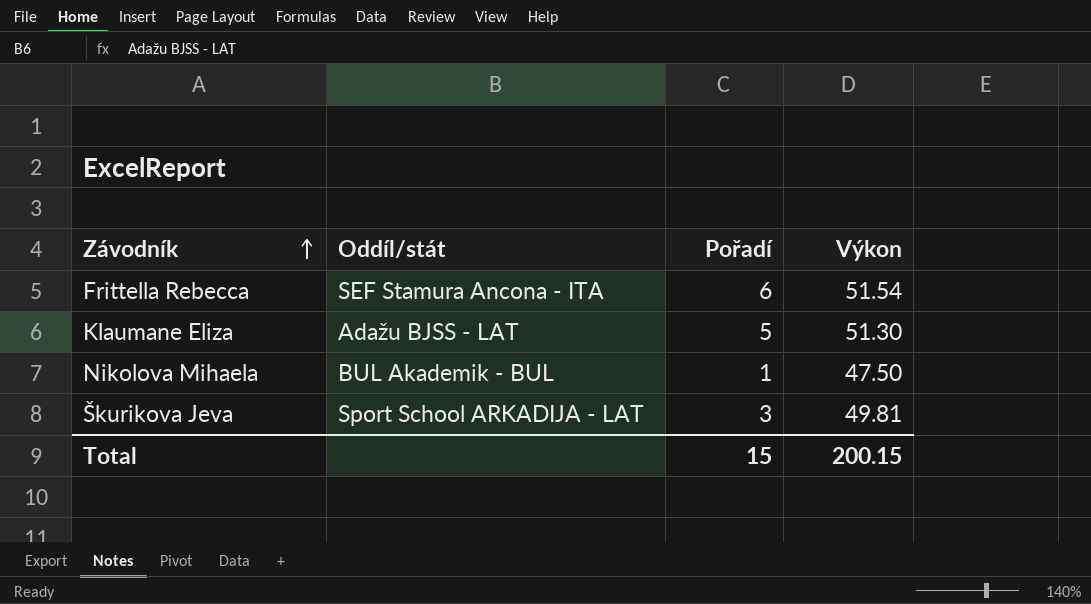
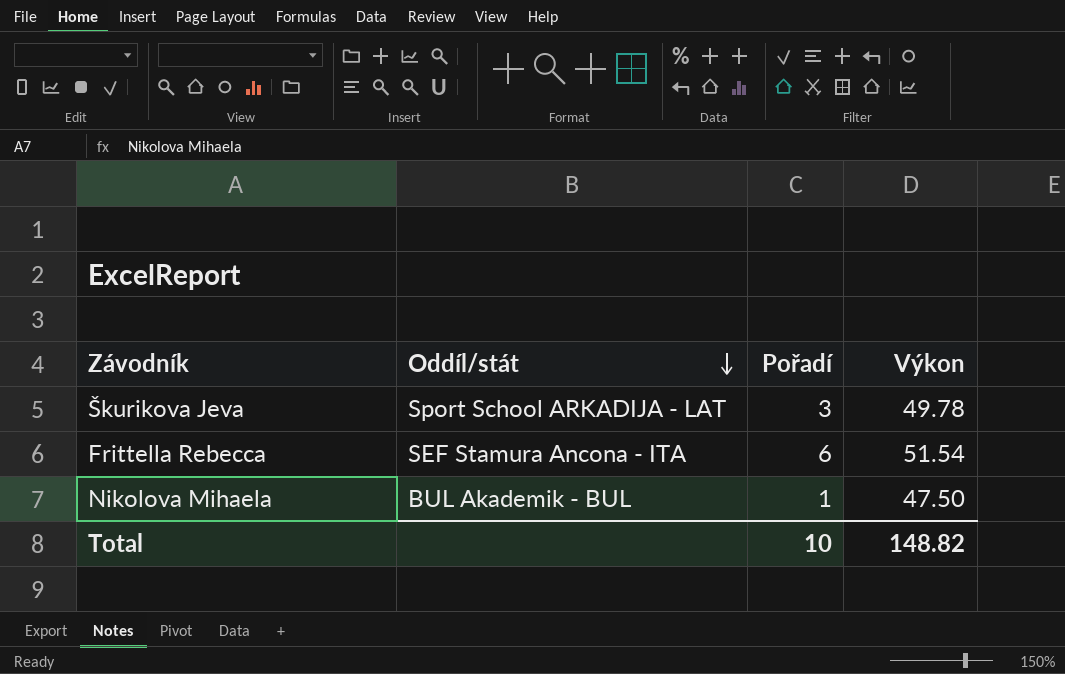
row order: Závodník ascending -> Oddíl/stát descending
row Klaumane Eliza: Adažu BJSS - LAT | 5 | 51.30 -> none
Škurikova Jeva | Výkon: 49.81 -> 49.78
Total | Pořadí: 15 -> 10
Total | Výkon: 200.15 -> 148.82

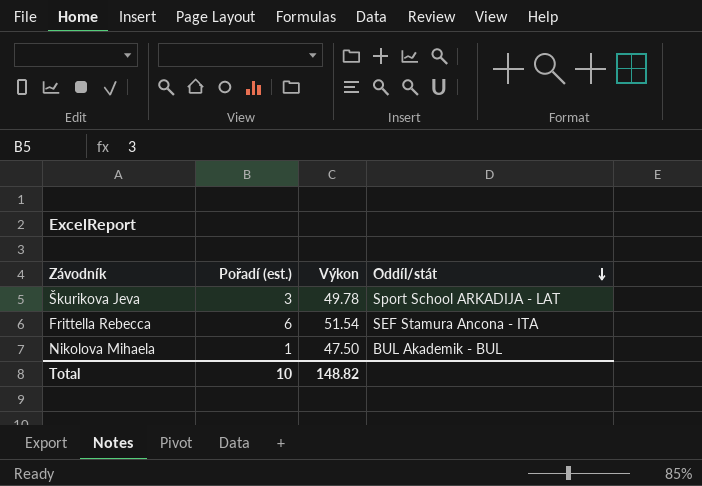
column name: Pořadí -> Pořadí (est.)
column Oddíl/stát | position: 2 -> 4

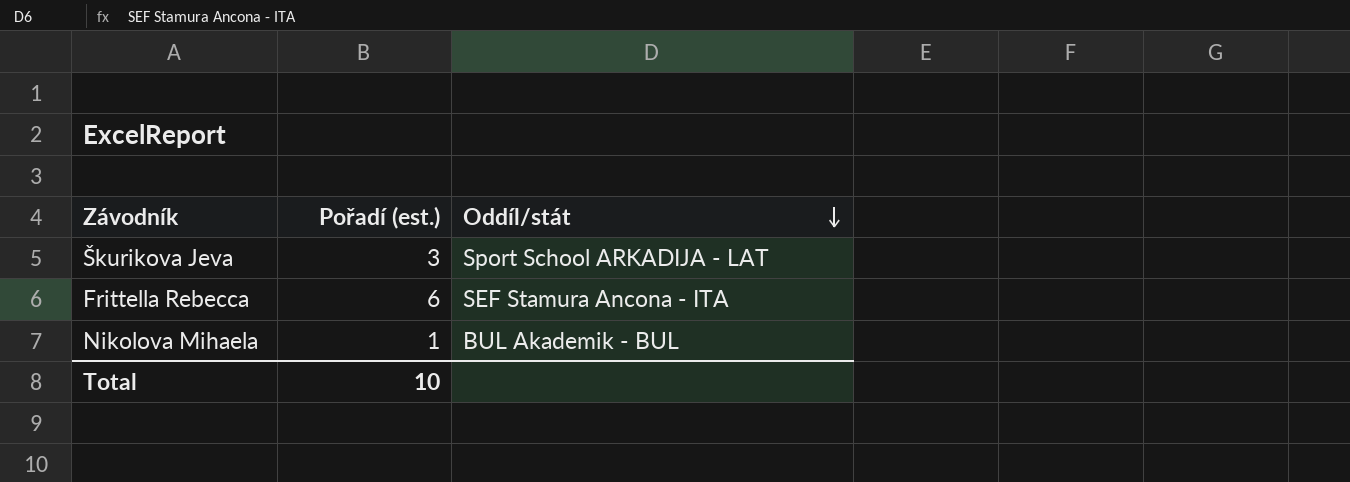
column Výkon | position: 3 -> none

